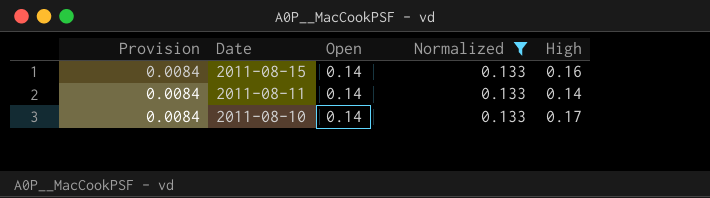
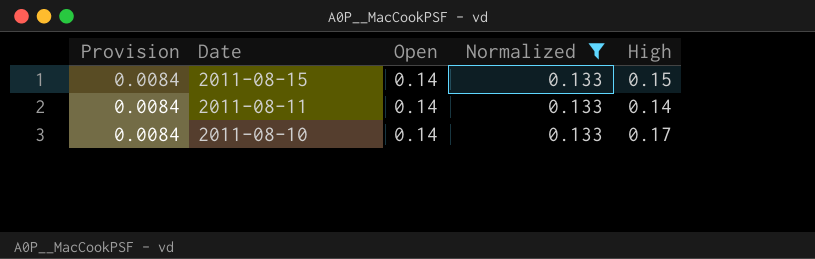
2011-08-15 | High: 0.16 -> 0.15

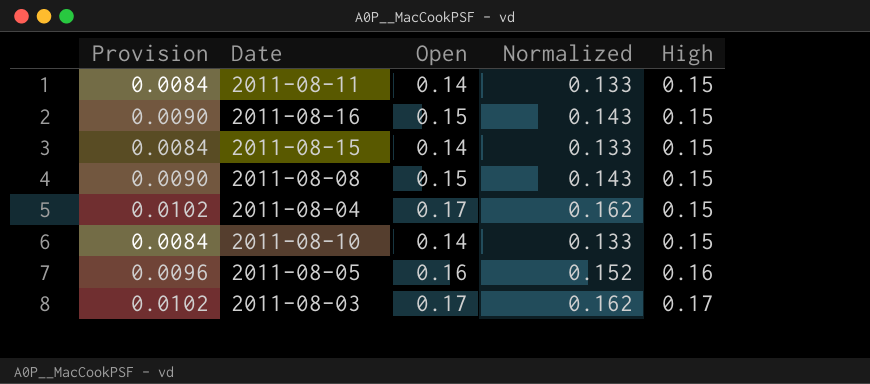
filter: Normalized = 0.133 -> none
row order: Date descending -> High ascending
2011-08-11 | High: 0.14 -> 0.15
2011-08-10 | High: 0.17 -> 0.15

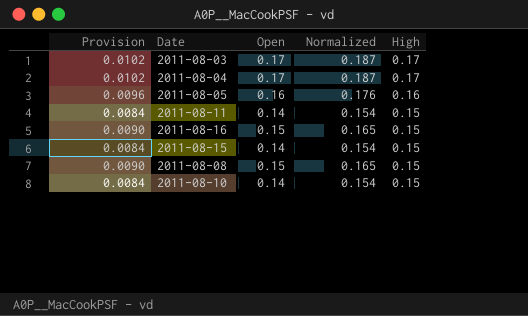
row order: High ascending -> High descending
column Normalized | formula: [Open] * 0.95 -> [Open] * 1.1
2011-08-04 | High: 0.15 -> 0.17

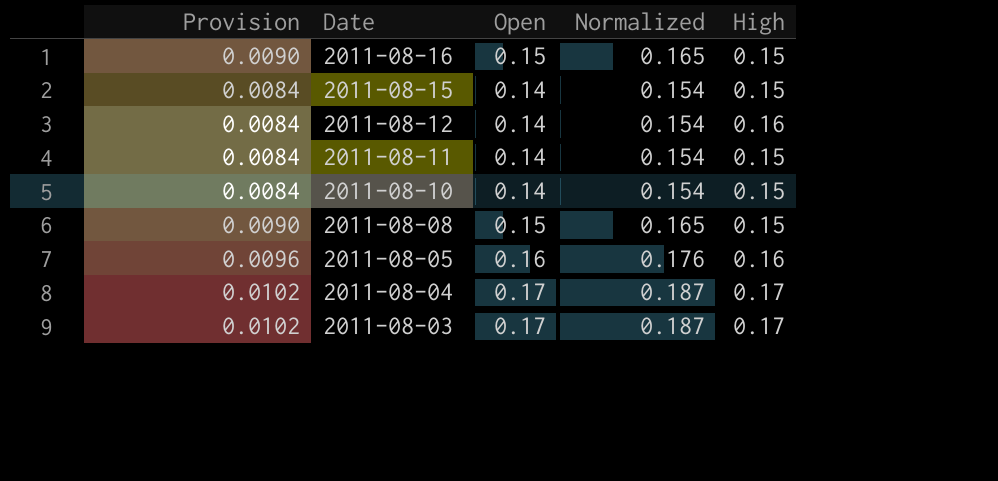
row order: High descending -> Date descending
row 2011-08-12: none -> 0.0084 | 0.14 | 0.154 | 0.16

